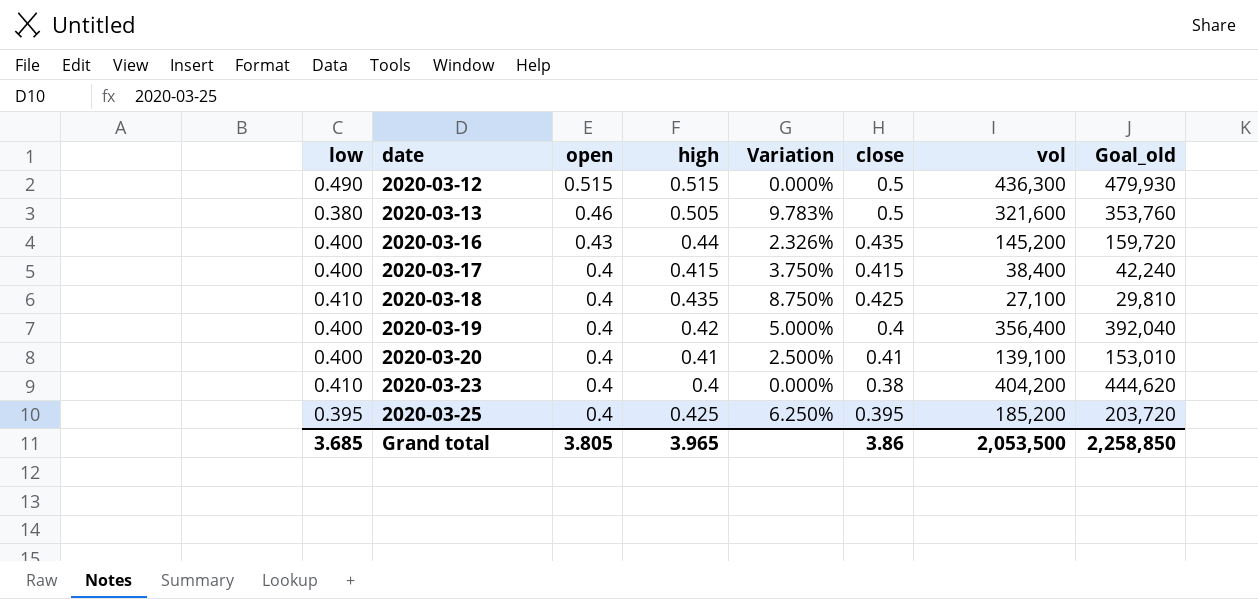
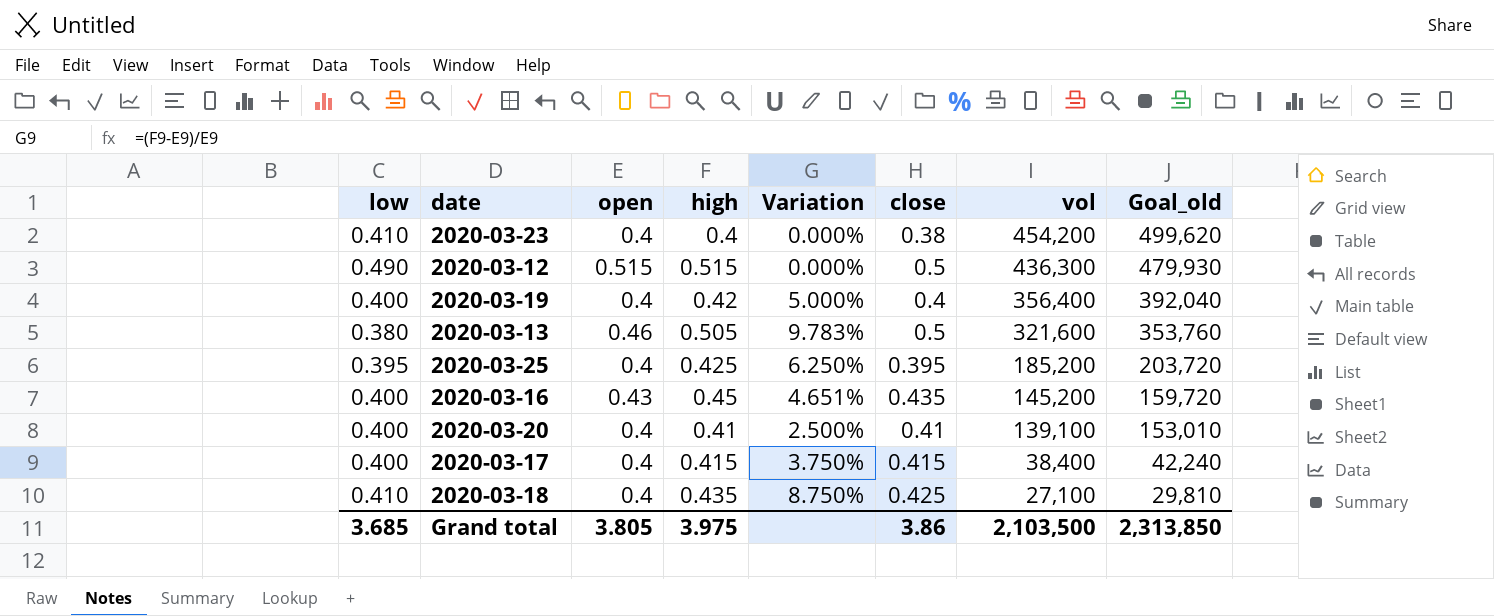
row order: date ascending -> vol descending
2020-03-23 | vol: 404,200 -> 454,200
2020-03-23 | Goal_old: 444,620 -> 499,620
2020-03-16 | high: 0.44 -> 0.45
2020-03-16 | Variation: 2.326% -> 4.651%
Grand total | high: 3.965 -> 3.975
Grand total | vol: 2,053,500 -> 2,103,500
Grand total | Goal_old: 2,258,850 -> 2,313,850

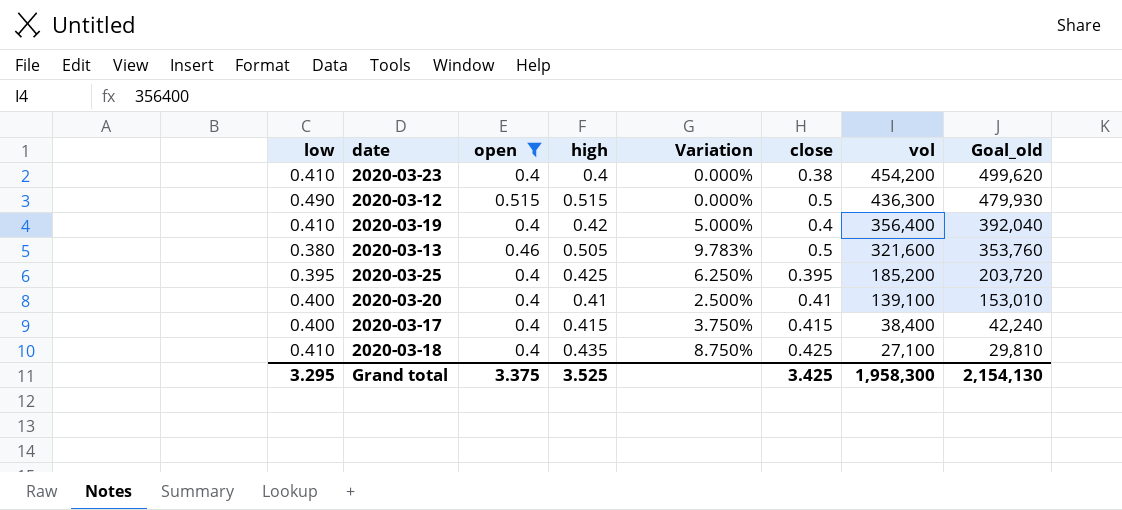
filter: none -> open != 0.43
2020-03-19 | low: 0.400 -> 0.410
Grand total | low: 3.685 -> 3.295
Grand total | open: 3.805 -> 3.375
Grand total | high: 3.975 -> 3.525
Grand total | close: 3.86 -> 3.425
Grand total | vol: 2,103,500 -> 1,958,300
Grand total | Goal_old: 2,313,850 -> 2,154,130

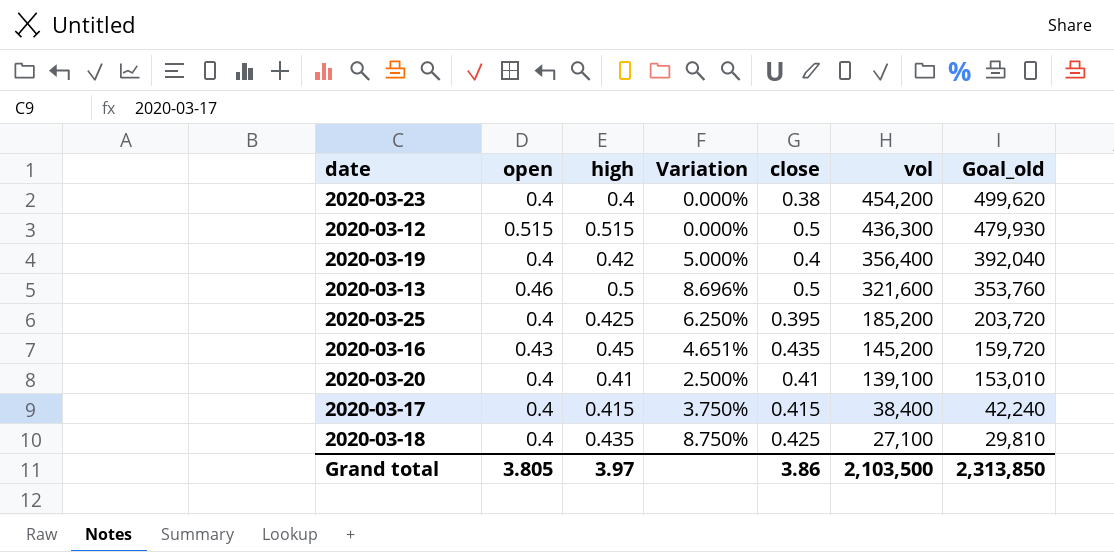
filter: open != 0.43 -> none
column low | position: 1 -> none
2020-03-13 | high: 0.505 -> 0.5
2020-03-13 | Variation: 9.783% -> 8.696%
Grand total | open: 3.375 -> 3.805
Grand total | high: 3.525 -> 3.97
Grand total | close: 3.425 -> 3.86
Grand total | vol: 1,958,300 -> 2,103,500
Grand total | Goal_old: 2,154,130 -> 2,313,850

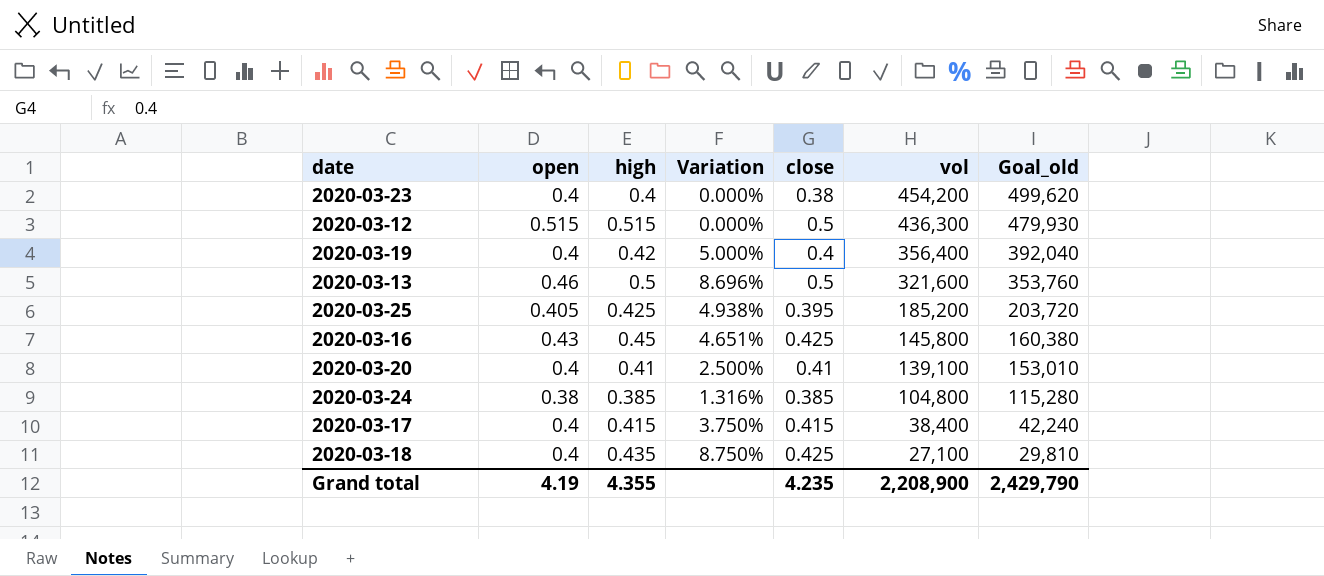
2020-03-25 | open: 0.4 -> 0.405
2020-03-25 | Variation: 6.250% -> 4.938%
2020-03-16 | close: 0.435 -> 0.425
2020-03-16 | vol: 145,200 -> 145,800
2020-03-16 | Goal_old: 159,720 -> 160,380
row 2020-03-24: none -> 0.38 | 0.385 | 1.316% | 0.385 | 104,800 | 115,280
Grand total | open: 3.805 -> 4.19
Grand total | high: 3.97 -> 4.355
Grand total | close: 3.86 -> 4.235
Grand total | vol: 2,103,500 -> 2,208,900
Grand total | Goal_old: 2,313,850 -> 2,429,790

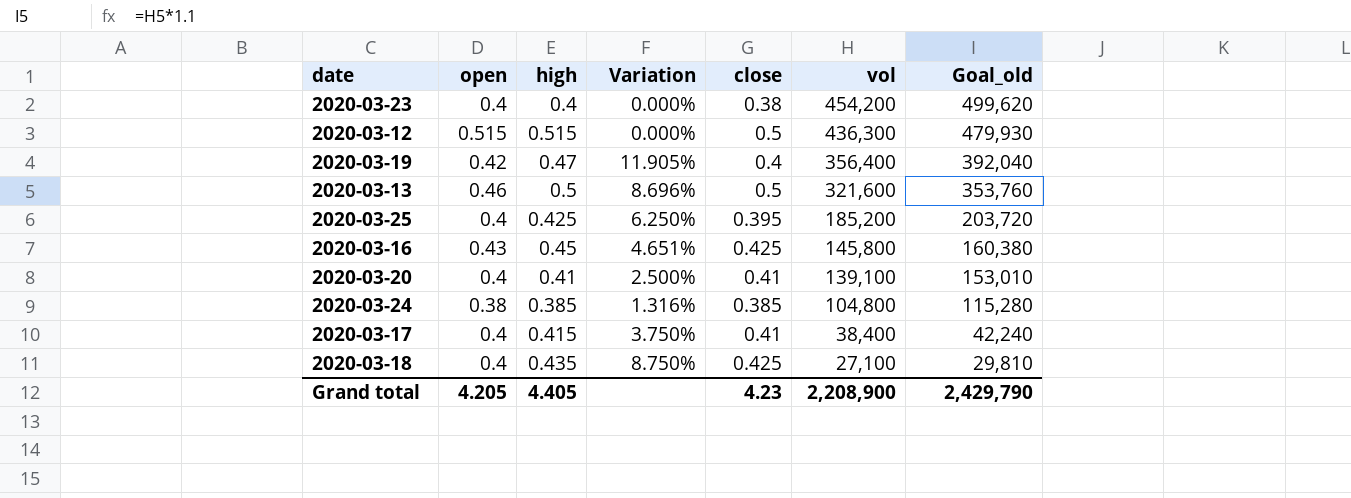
2020-03-19 | open: 0.4 -> 0.42
2020-03-19 | high: 0.42 -> 0.47
2020-03-19 | Variation: 5.000% -> 11.905%
2020-03-25 | open: 0.405 -> 0.4
2020-03-25 | Variation: 4.938% -> 6.250%
2020-03-17 | close: 0.415 -> 0.41
Grand total | open: 4.19 -> 4.205
Grand total | high: 4.355 -> 4.405
Grand total | close: 4.235 -> 4.23

